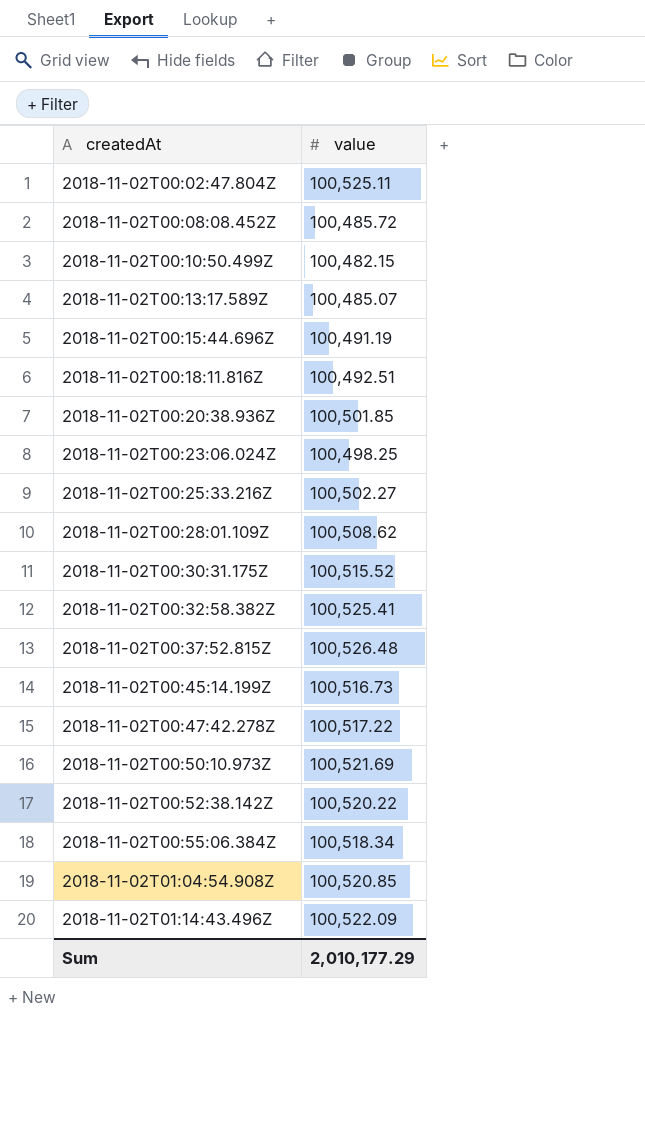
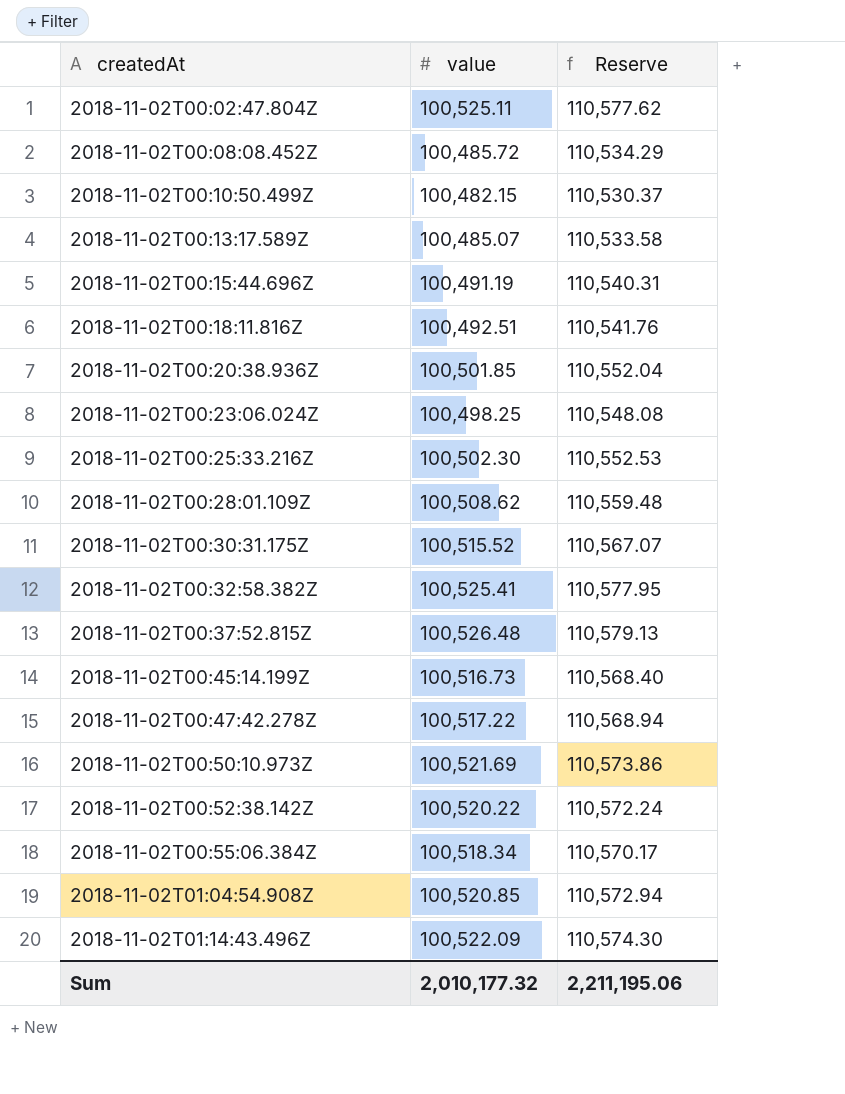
column Reserve | formula: none -> [value] * 1.1
2018-11-02T00:25:33.216Z | value: 100,502.27 -> 100,502.30
Sum | value: 2,010,177.29 -> 2,010,177.32

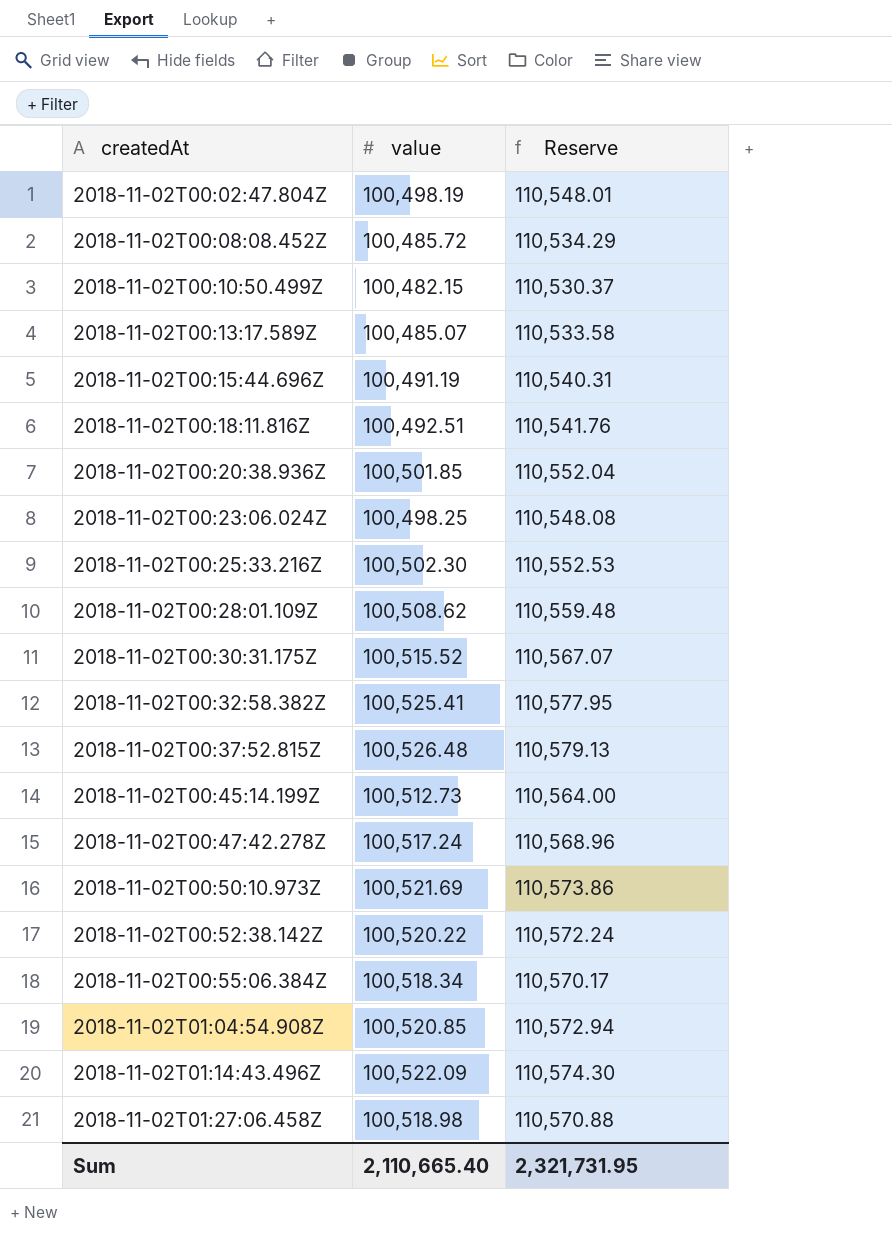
2018-11-02T00:02:47.804Z | value: 100,525.11 -> 100,498.19
2018-11-02T00:02:47.804Z | Reserve: 110,577.62 -> 110,548.01
2018-11-02T00:45:14.199Z | value: 100,516.73 -> 100,512.73
2018-11-02T00:45:14.199Z | Reserve: 110,568.40 -> 110,564.00
2018-11-02T00:47:42.278Z | value: 100,517.22 -> 100,517.24
2018-11-02T00:47:42.278Z | Reserve: 110,568.94 -> 110,568.96
row 2018-11-02T01:27:06.458Z: none -> 100,518.98 | 110,570.88
Sum | value: 2,010,177.32 -> 2,110,665.40
Sum | Reserve: 2,211,195.06 -> 2,321,731.95

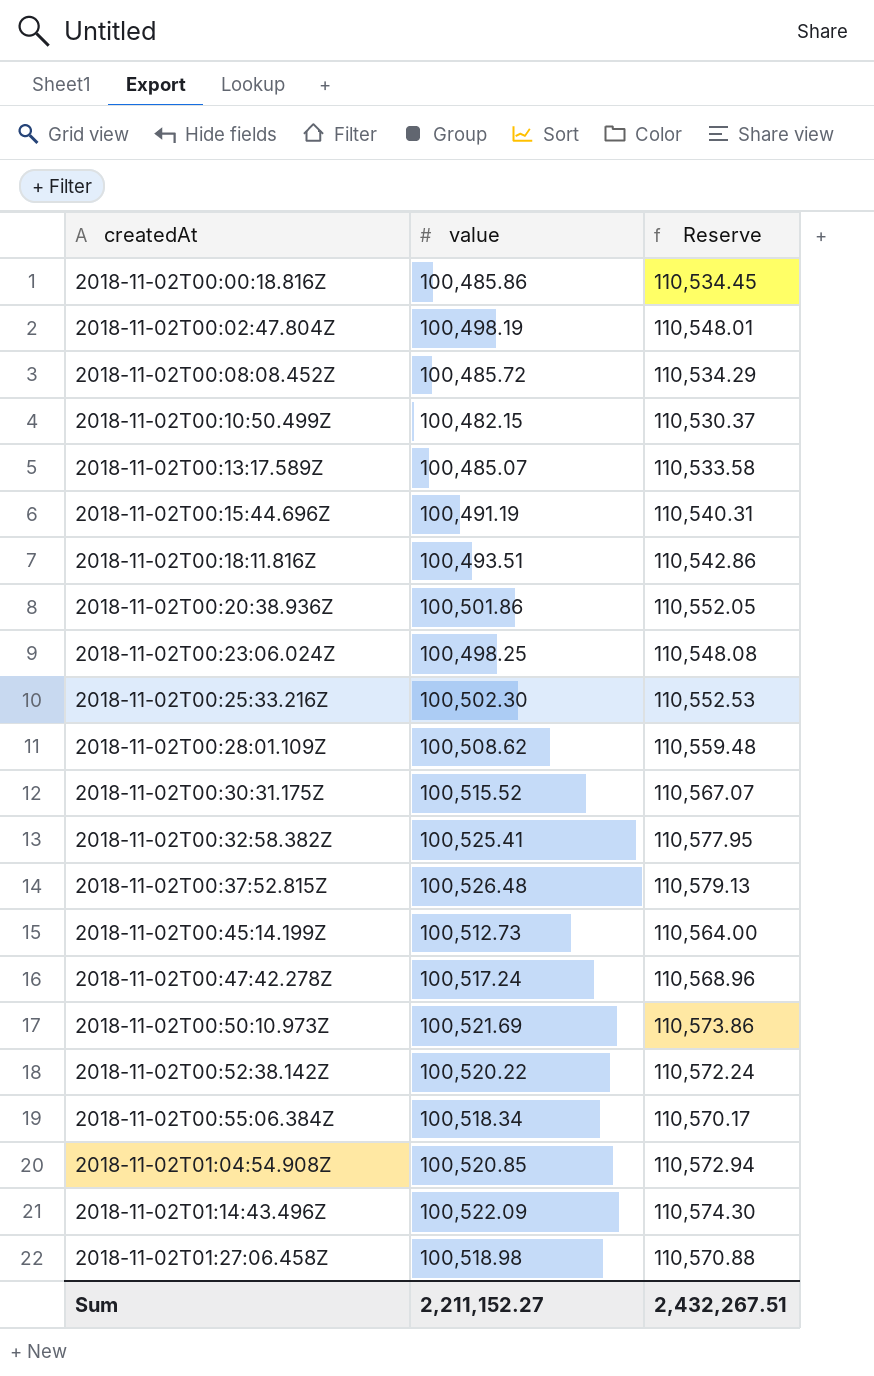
row 2018-11-02T00:00:18.816Z: none -> 100,485.86 | 110,534.45
2018-11-02T00:18:11.816Z | value: 100,492.51 -> 100,493.51
2018-11-02T00:18:11.816Z | Reserve: 110,541.76 -> 110,542.86
2018-11-02T00:20:38.936Z | value: 100,501.85 -> 100,501.86
2018-11-02T00:20:38.936Z | Reserve: 110,552.04 -> 110,552.05
Sum | value: 2,110,665.40 -> 2,211,152.27
Sum | Reserve: 2,321,731.95 -> 2,432,267.51

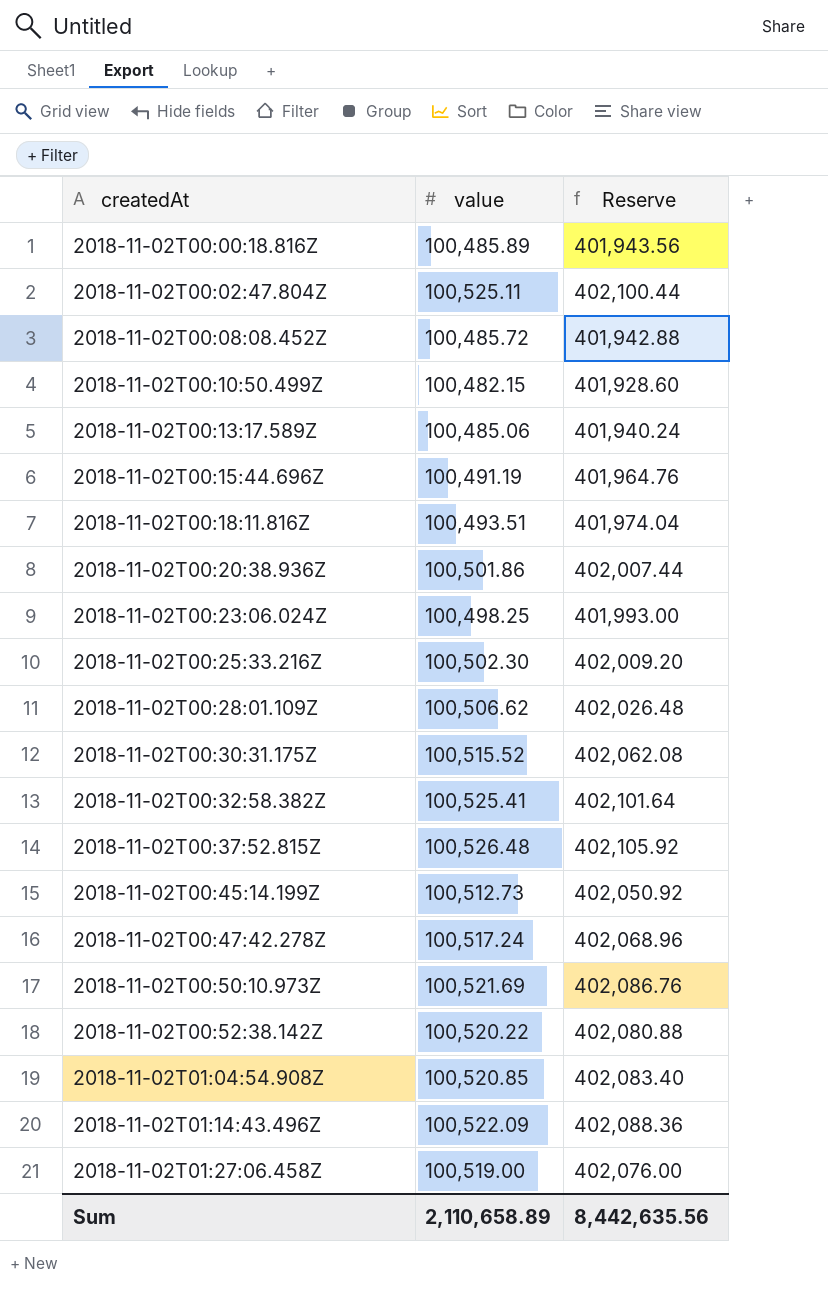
column Reserve | formula: [value] * 1.1 -> [value] * 4
row 2018-11-02T00:55:06.384Z: 100,518.34 | 110,570.17 -> none
2018-11-02T00:00:18.816Z | value: 100,485.86 -> 100,485.89
2018-11-02T00:02:47.804Z | value: 100,498.19 -> 100,525.11
2018-11-02T00:13:17.589Z | value: 100,485.07 -> 100,485.06
2018-11-02T00:28:01.109Z | value: 100,508.62 -> 100,506.62
2018-11-02T01:27:06.458Z | value: 100,518.98 -> 100,519.00
Sum | value: 2,211,152.27 -> 2,110,658.89
Sum | Reserve: 2,432,267.51 -> 8,442,635.56

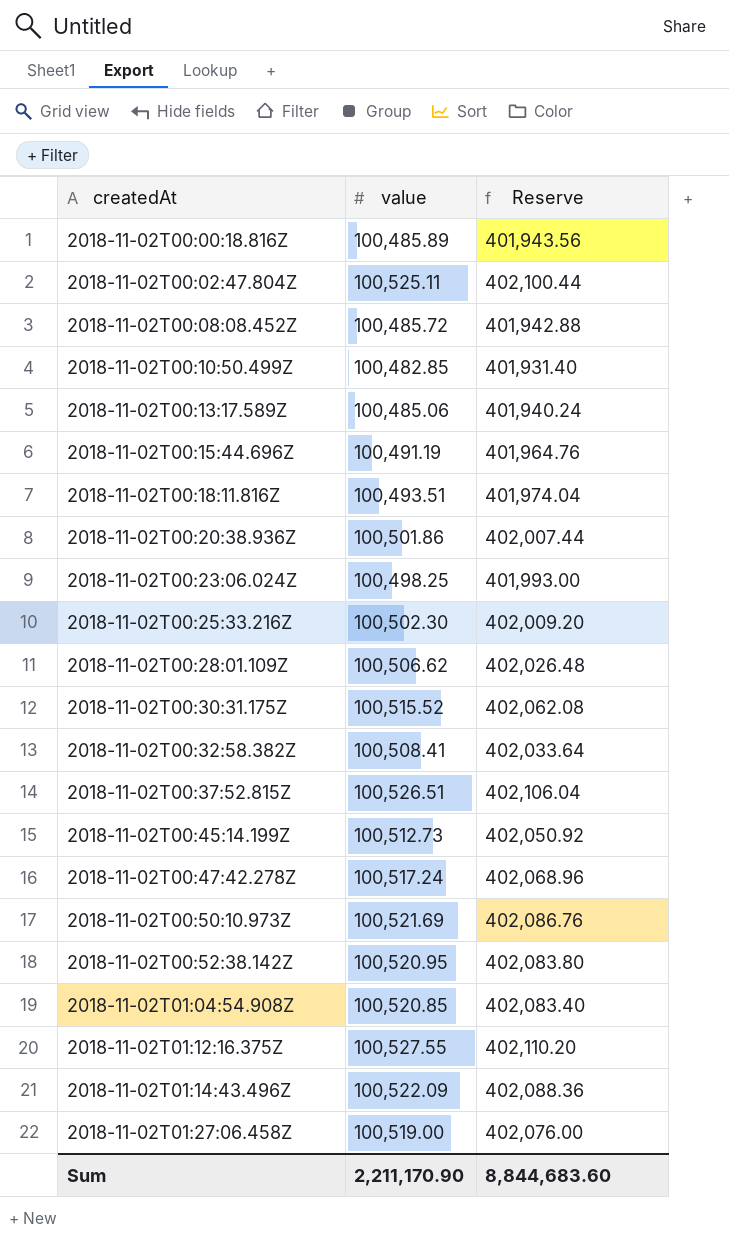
2018-11-02T00:10:50.499Z | value: 100,482.15 -> 100,482.85
2018-11-02T00:10:50.499Z | Reserve: 401,928.60 -> 401,931.40
2018-11-02T00:32:58.382Z | value: 100,525.41 -> 100,508.41
2018-11-02T00:32:58.382Z | Reserve: 402,101.64 -> 402,033.64
2018-11-02T00:37:52.815Z | value: 100,526.48 -> 100,526.51
2018-11-02T00:37:52.815Z | Reserve: 402,105.92 -> 402,106.04
2018-11-02T00:52:38.142Z | value: 100,520.22 -> 100,520.95
2018-11-02T00:52:38.142Z | Reserve: 402,080.88 -> 402,083.80
row 2018-11-02T01:12:16.375Z: none -> 100,527.55 | 402,110.20
Sum | value: 2,110,658.89 -> 2,211,170.90
Sum | Reserve: 8,442,635.56 -> 8,844,683.60

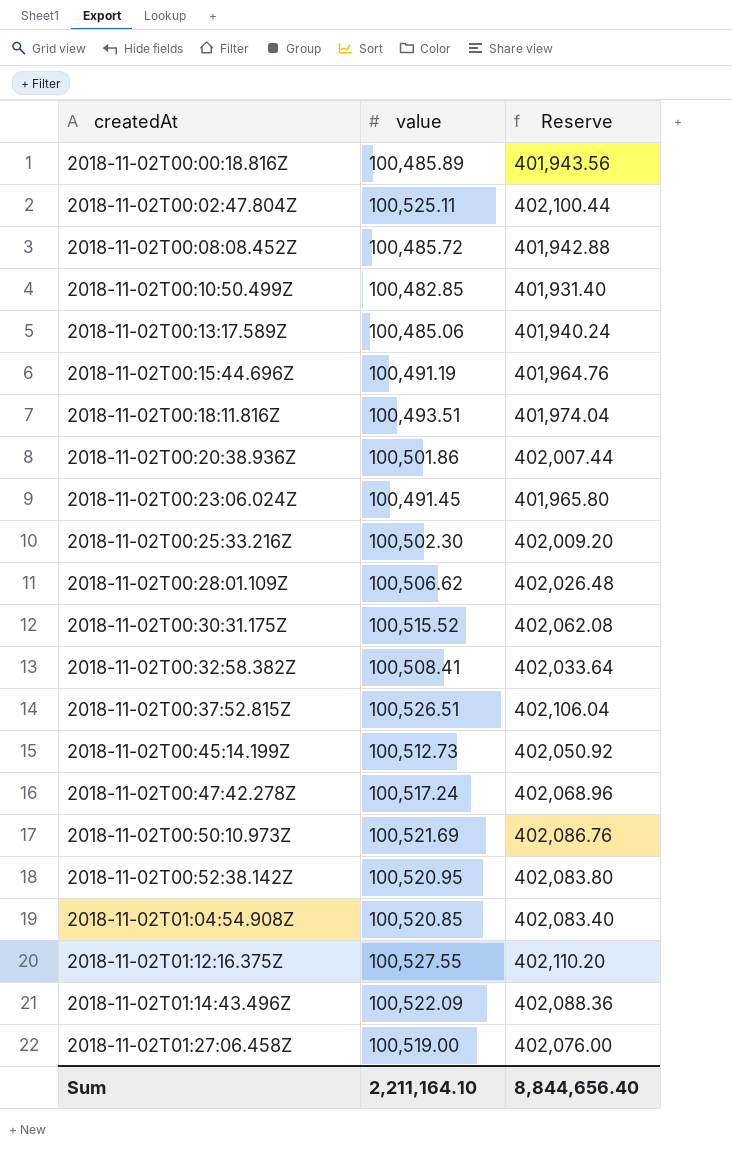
2018-11-02T00:23:06.024Z | value: 100,498.25 -> 100,491.45
2018-11-02T00:23:06.024Z | Reserve: 401,993.00 -> 401,965.80
Sum | value: 2,211,170.90 -> 2,211,164.10
Sum | Reserve: 8,844,683.60 -> 8,844,656.40

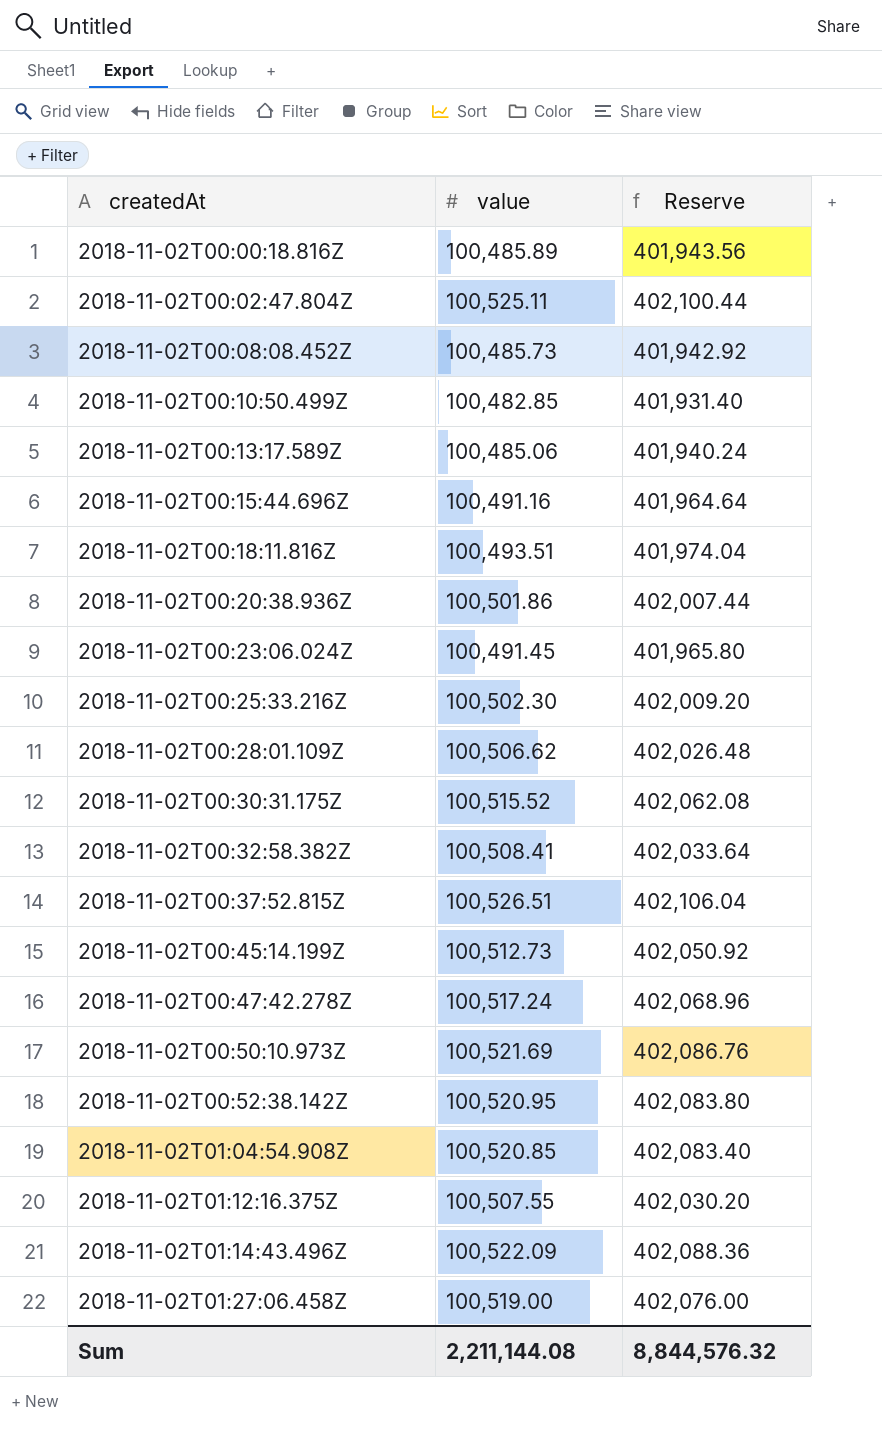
2018-11-02T00:08:08.452Z | value: 100,485.72 -> 100,485.73
2018-11-02T00:08:08.452Z | Reserve: 401,942.88 -> 401,942.92
2018-11-02T00:15:44.696Z | value: 100,491.19 -> 100,491.16
2018-11-02T00:15:44.696Z | Reserve: 401,964.76 -> 401,964.64
2018-11-02T01:12:16.375Z | value: 100,527.55 -> 100,507.55
2018-11-02T01:12:16.375Z | Reserve: 402,110.20 -> 402,030.20
Sum | value: 2,211,164.10 -> 2,211,144.08
Sum | Reserve: 8,844,656.40 -> 8,844,576.32

